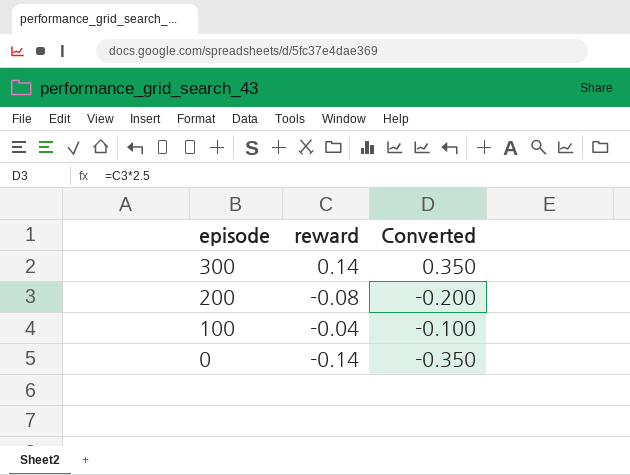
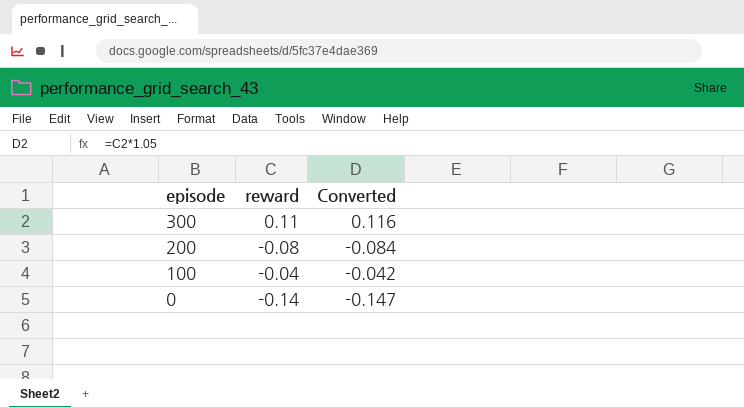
column Converted | formula: [reward] * 2.5 -> [reward] * 1.05
300 | reward: 0.14 -> 0.11

